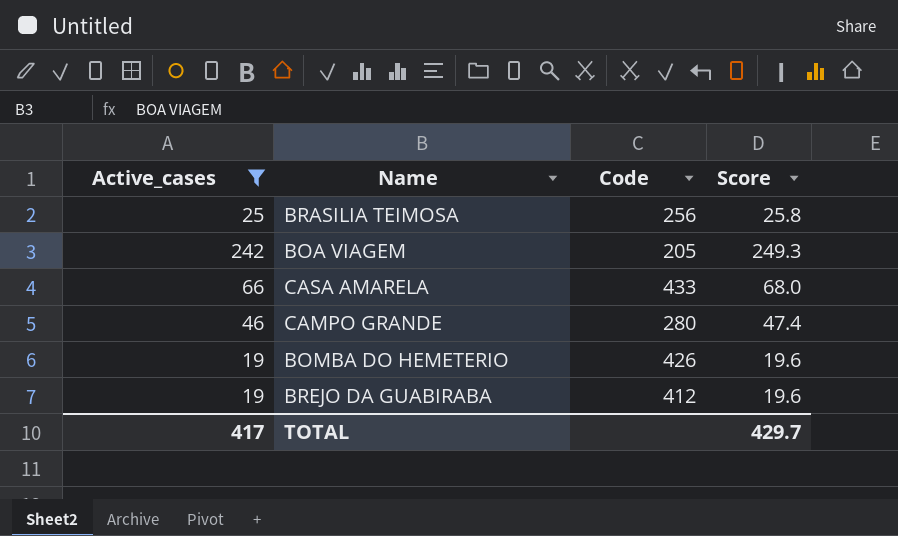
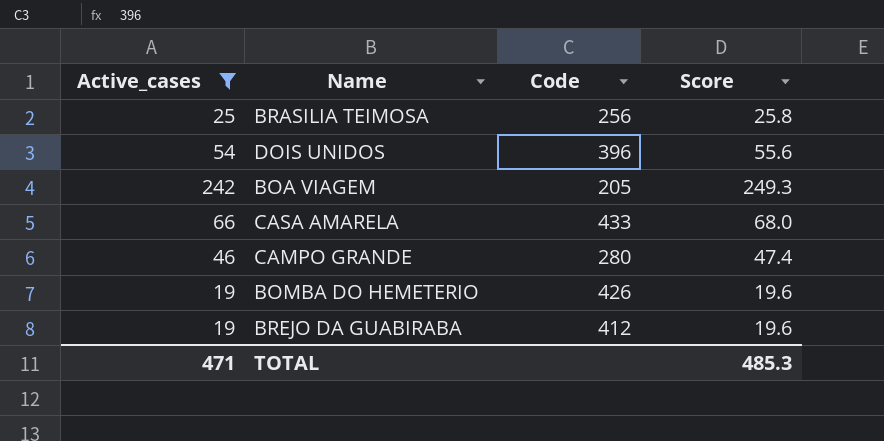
row DOIS UNIDOS: none -> 54 | 396 | 55.6
TOTAL | Active_cases: 417 -> 471
TOTAL | Score: 429.7 -> 485.3

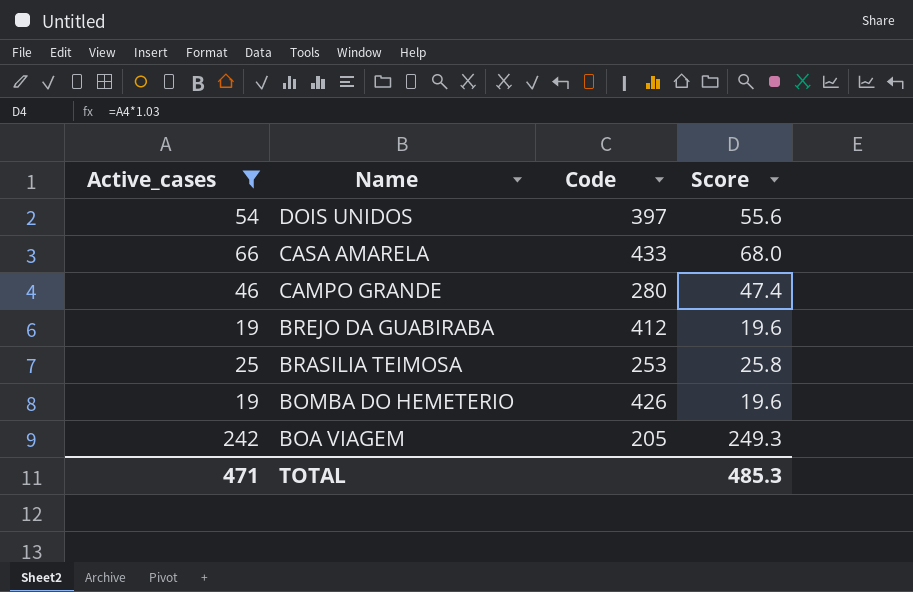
row order: none -> Name descending
DOIS UNIDOS | Code: 396 -> 397
BRASILIA TEIMOSA | Code: 256 -> 253

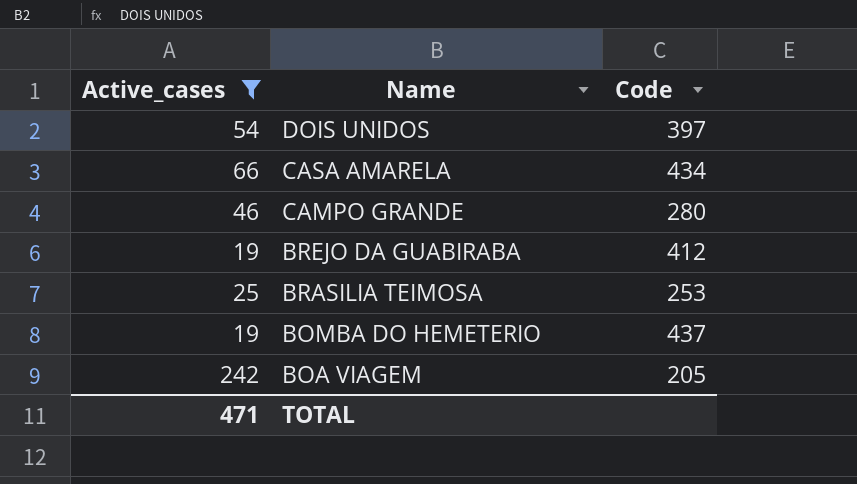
column Score | formula: [Active_cases] * 1.03 -> none
CASA AMARELA | Code: 433 -> 434
BOMBA DO HEMETERIO | Code: 426 -> 437

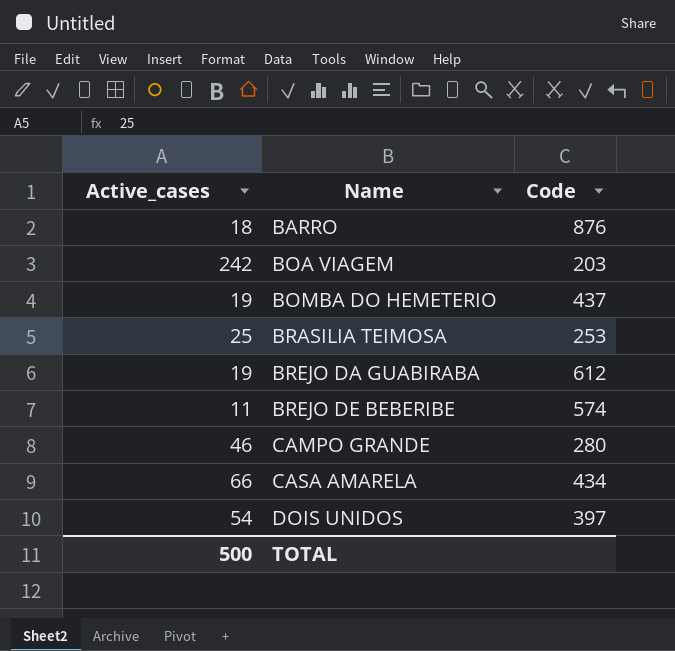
filter: Active_cases >= 19 -> none
row order: Name descending -> Name ascending
BOA VIAGEM | Code: 205 -> 203
BREJO DA GUABIRABA | Code: 412 -> 612
TOTAL | Active_cases: 471 -> 500

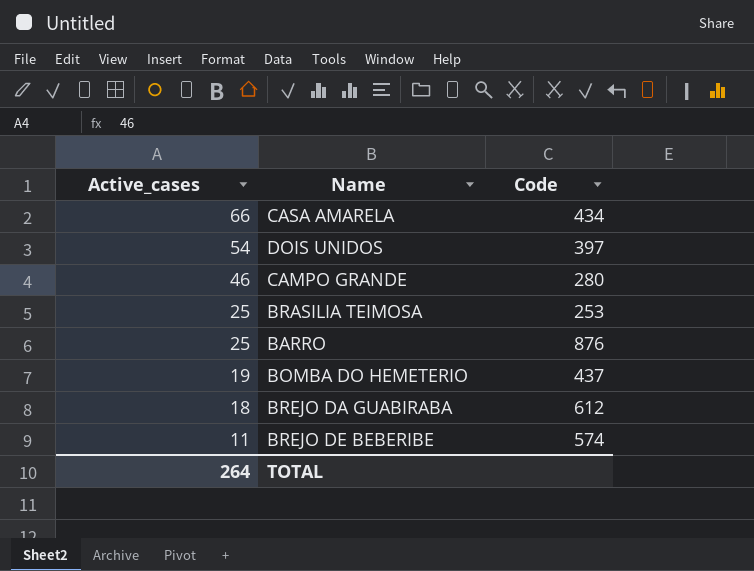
row order: Name ascending -> Active_cases descending
row BOA VIAGEM: 242 | 203 -> none
BARRO | Active_cases: 18 -> 25
BREJO DA GUABIRABA | Active_cases: 19 -> 18
TOTAL | Active_cases: 500 -> 264

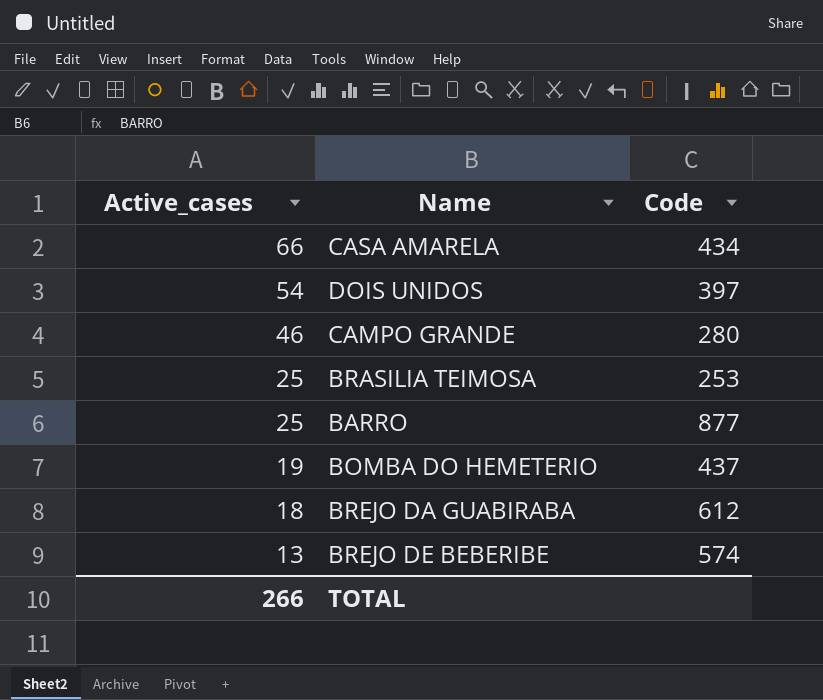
BARRO | Code: 876 -> 877
BREJO DE BEBERIBE | Active_cases: 11 -> 13
TOTAL | Active_cases: 264 -> 266

